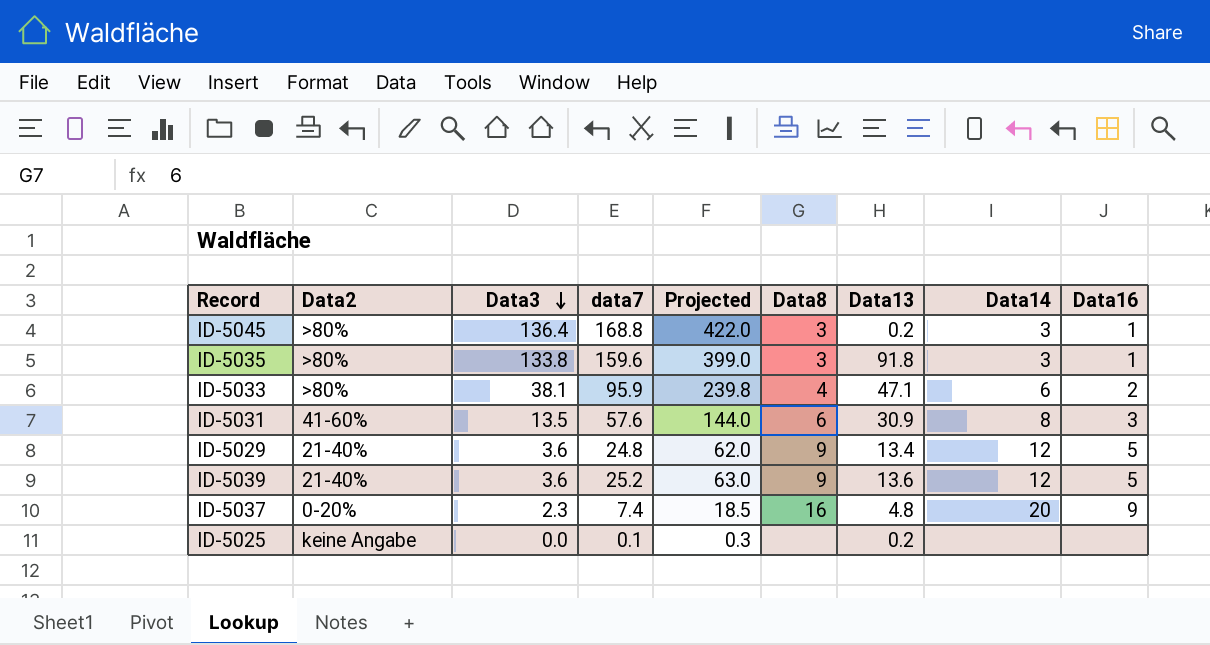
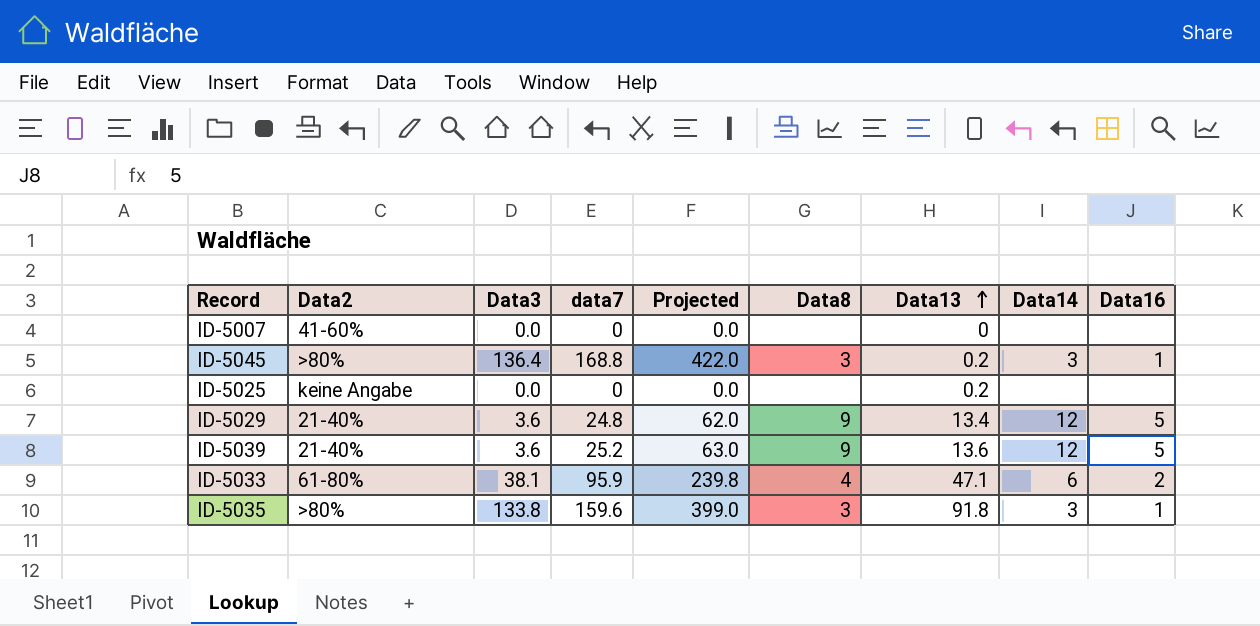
row order: Data3 descending -> Data13 ascending
row ID-5031: 41-60% | 13.5 | 57.6 | 144.0 | 6 | 30.9 | 8 | 3 -> none
row ID-5037: 0-20% | 2.3 | 7.4 | 18.5 | 16 | 4.8 | 20 | 9 -> none
row ID-5007: none -> 41-60% | 0.0 | 0 | 0.0 | none | 0 | none | none
ID-5025 | data7: 0.1 -> 0
ID-5025 | Projected: 0.3 -> 0.0
ID-5033 | Data2: >80% -> 61-80%

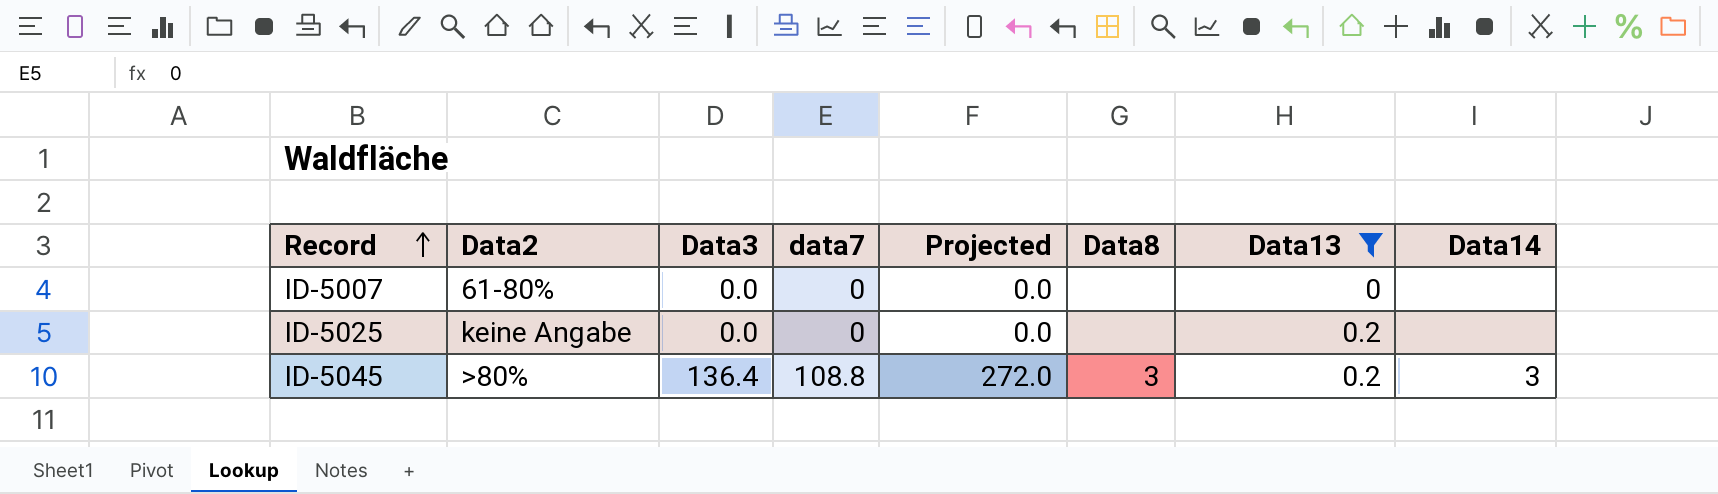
filter: none -> Data13 <= 0.2
row order: Data13 ascending -> Record ascending
column Data16 | position: 9 -> none
ID-5007 | Data2: 41-60% -> 61-80%
ID-5045 | data7: 168.8 -> 108.8
ID-5045 | Projected: 422.0 -> 272.0

